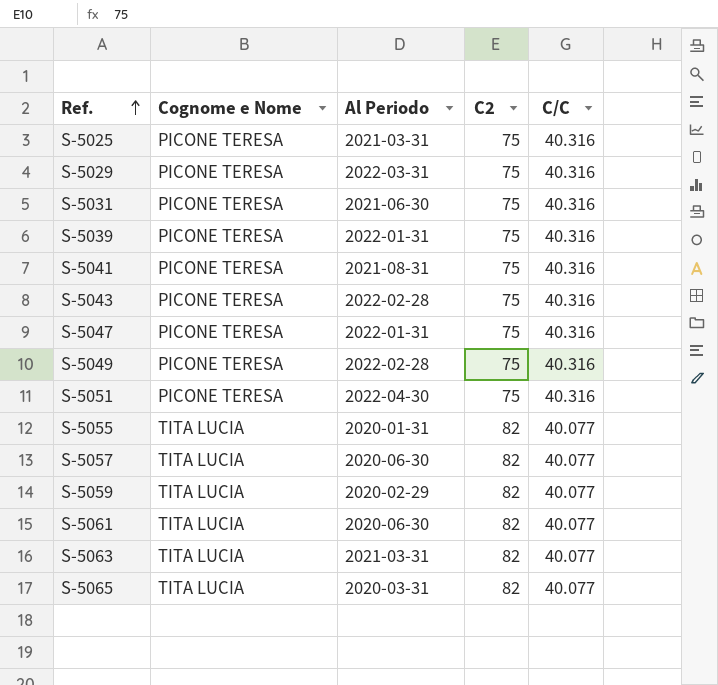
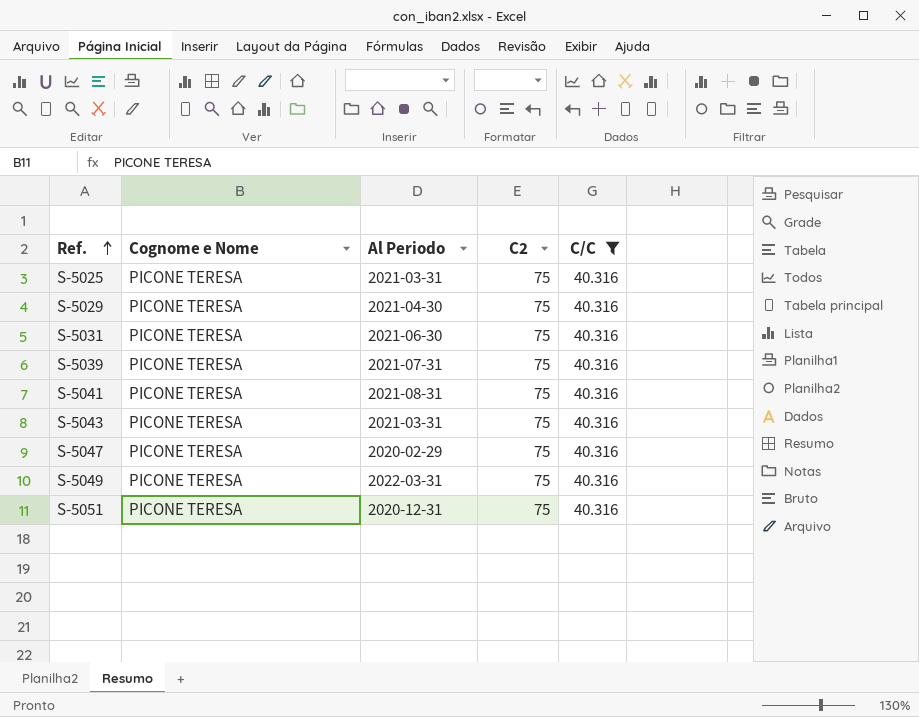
filter: none -> C/C = 40.316
S-5029 | Al Periodo: 2022-03-31 -> 2021-04-30
S-5039 | Al Periodo: 2022-01-31 -> 2021-07-31
S-5043 | Al Periodo: 2022-02-28 -> 2021-03-31
S-5047 | Al Periodo: 2022-01-31 -> 2020-02-29
S-5049 | Al Periodo: 2022-02-28 -> 2022-03-31
S-5051 | Al Periodo: 2022-04-30 -> 2020-12-31

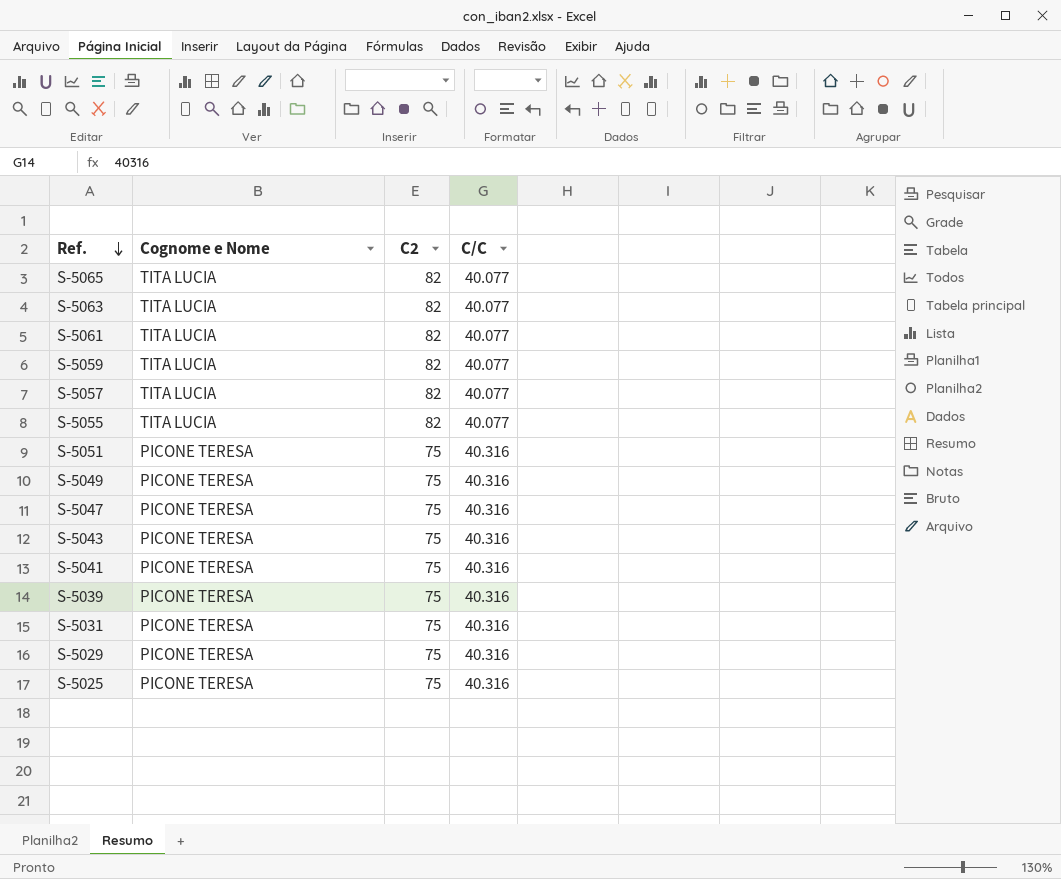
filter: C/C = 40.316 -> none
row order: Ref. ascending -> Ref. descending
column Al Periodo | position: 3 -> none

